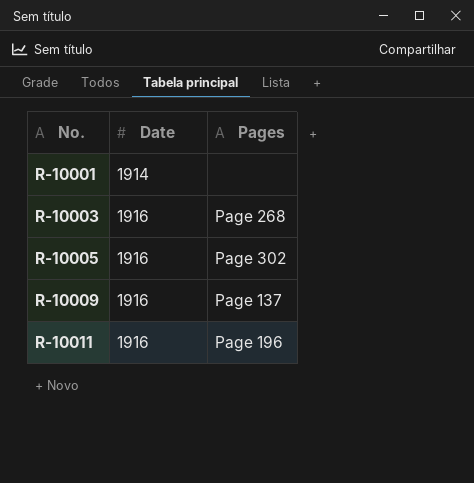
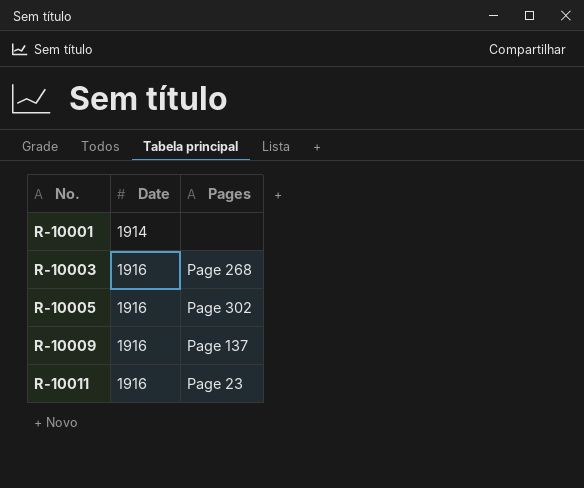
R-10011 | Pages: Page 196 -> Page 23

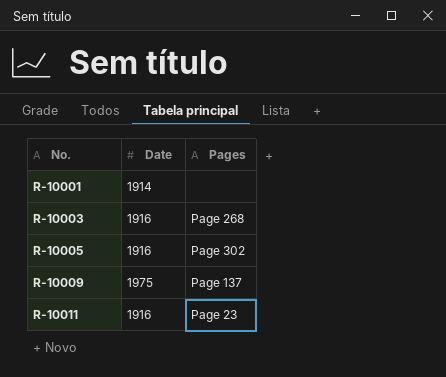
R-10009 | Date: 1916 -> 1975

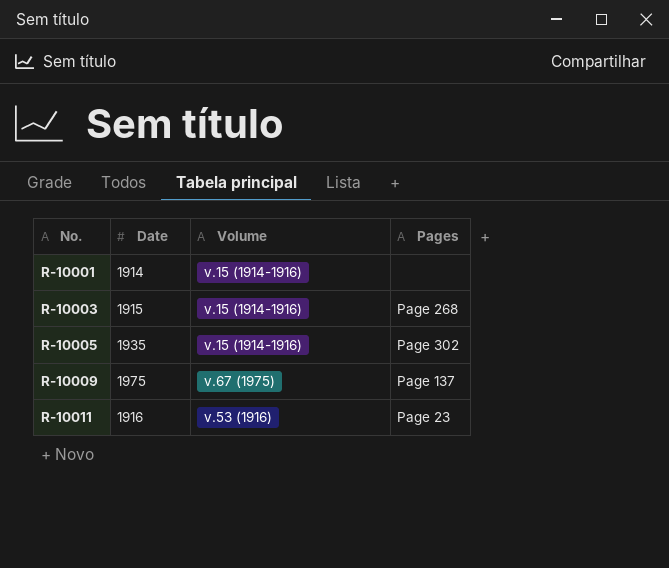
column Volume | position: none -> 3
R-10003 | Date: 1916 -> 1915
R-10005 | Date: 1916 -> 1935

